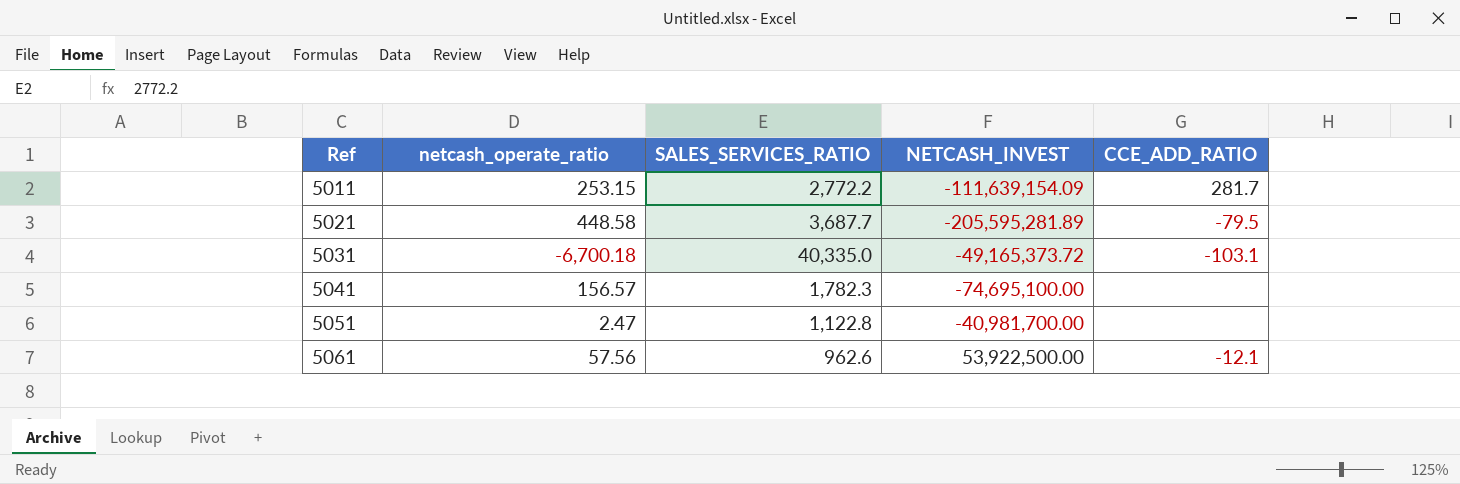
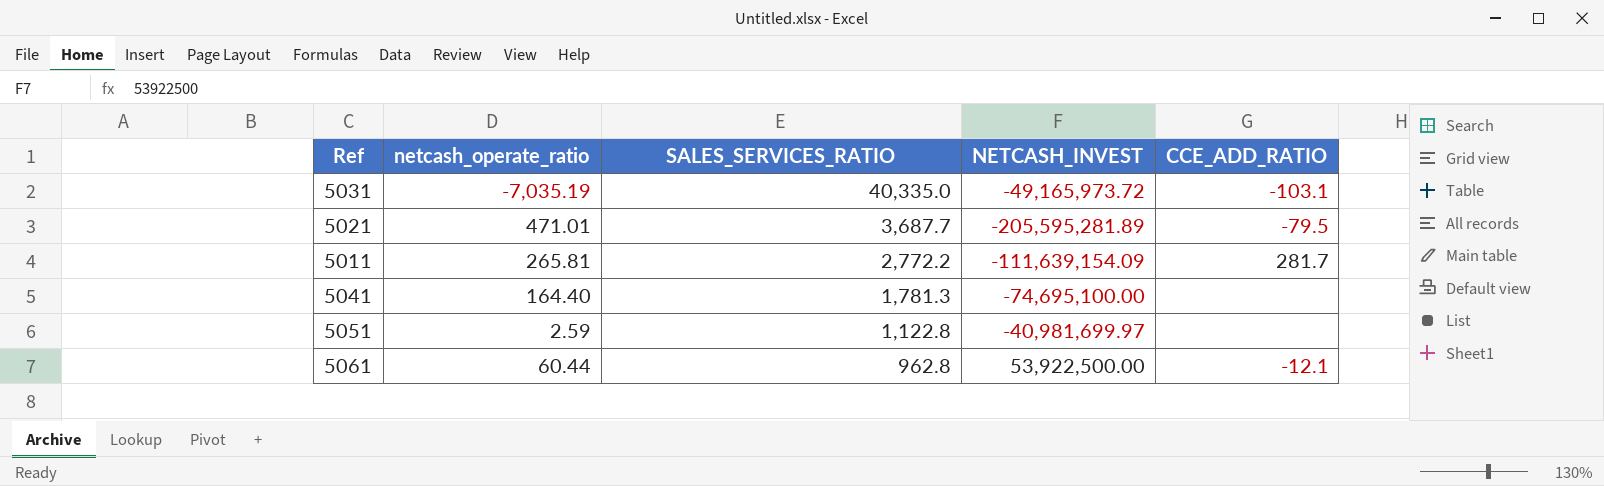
row order: Ref ascending -> SALES_SERVICES_RATIO descending
5031 | netcash_operate_ratio: -6,700.18 -> -7,035.19
5031 | NETCASH_INVEST: -49,165,373.72 -> -49,165,973.72
5021 | netcash_operate_ratio: 448.58 -> 471.01
5011 | netcash_operate_ratio: 253.15 -> 265.81
5041 | netcash_operate_ratio: 156.57 -> 164.40
5041 | SALES_SERVICES_RATIO: 1,782.3 -> 1,781.3
5051 | netcash_operate_ratio: 2.47 -> 2.59
5051 | NETCASH_INVEST: -40,981,700.00 -> -40,981,699.97
5061 | netcash_operate_ratio: 57.56 -> 60.44
5061 | SALES_SERVICES_RATIO: 962.6 -> 962.8

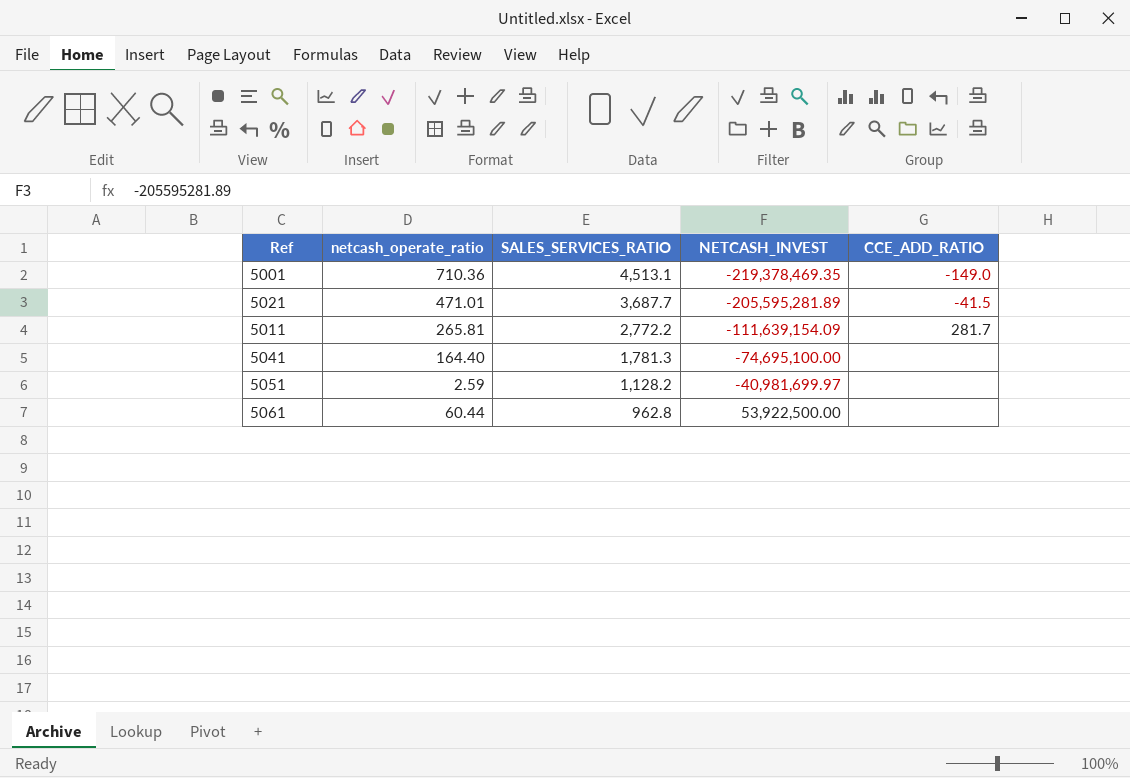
row 5031: -7,035.19 | 40,335.0 | -49,165,973.72 | -103.1 -> none
row 5001: none -> 710.36 | 4,513.1 | -219,378,469.35 | -149.0
5021 | CCE_ADD_RATIO: -79.5 -> -41.5
5051 | SALES_SERVICES_RATIO: 1,122.8 -> 1,128.2
5061 | CCE_ADD_RATIO: -12.1 -> none

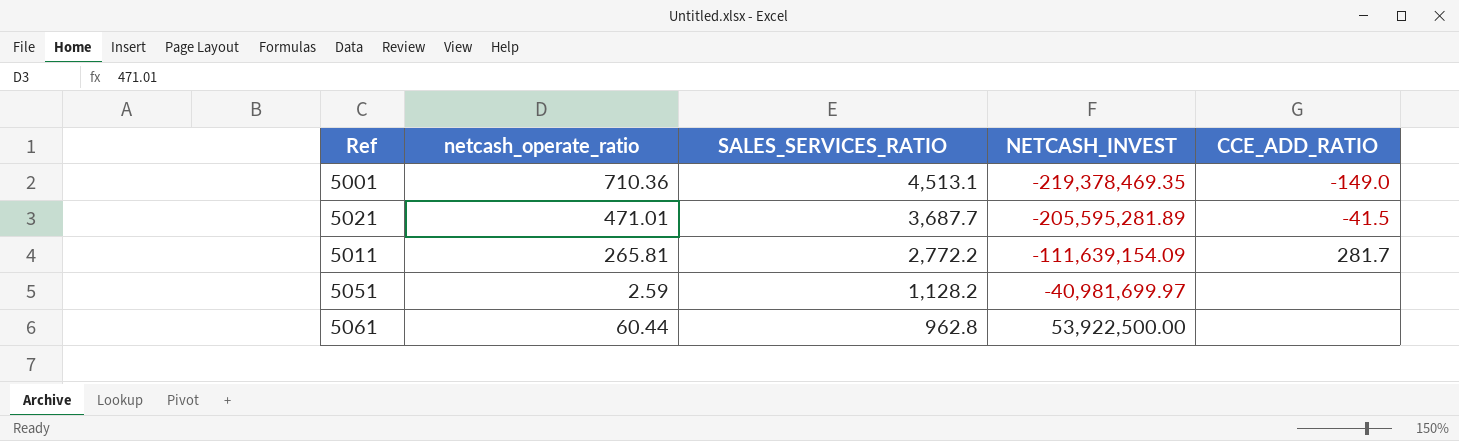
row 5041: 164.40 | 1,781.3 | -74,695,100.00 | none -> none

